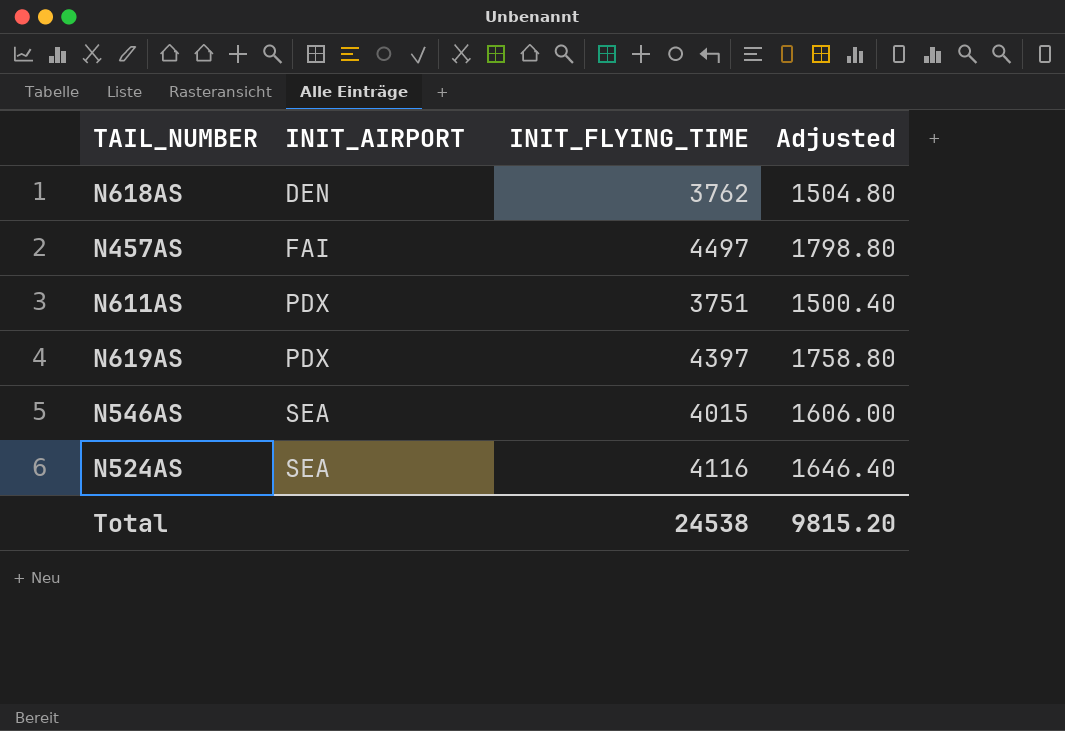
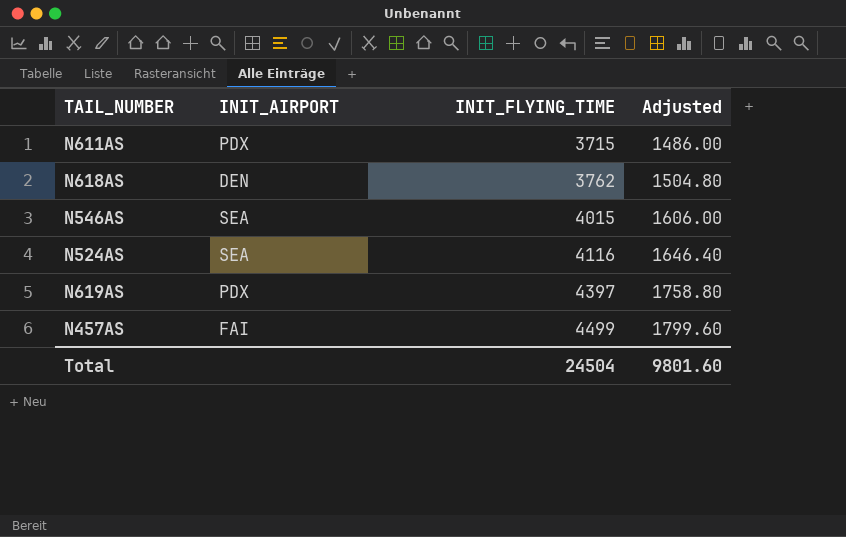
row order: INIT_AIRPORT ascending -> INIT_FLYING_TIME ascending
N611AS | INIT_FLYING_TIME: 3751 -> 3715
N611AS | Adjusted: 1500.40 -> 1486.00
N457AS | INIT_FLYING_TIME: 4497 -> 4499
N457AS | Adjusted: 1798.80 -> 1799.60
Total | INIT_FLYING_TIME: 24538 -> 24504
Total | Adjusted: 9815.20 -> 9801.60

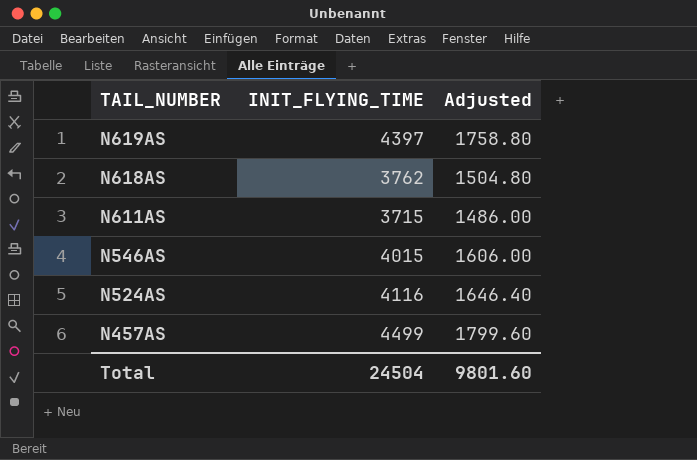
row order: INIT_FLYING_TIME ascending -> TAIL_NUMBER descending
column INIT_AIRPORT | position: 2 -> none

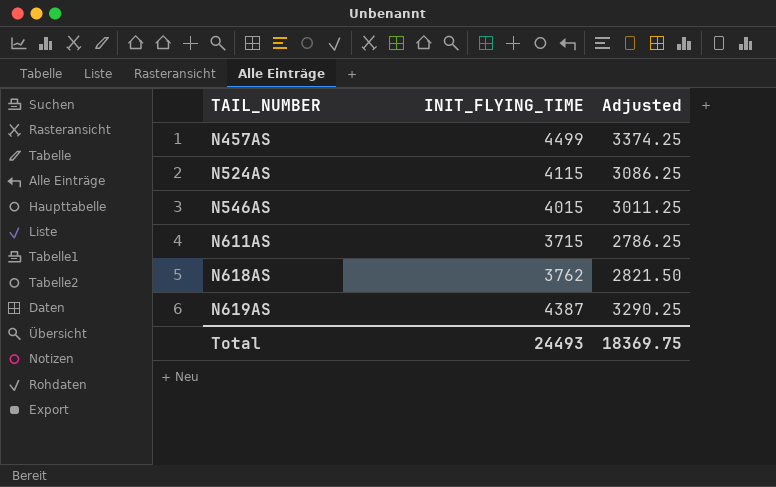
row order: TAIL_NUMBER descending -> TAIL_NUMBER ascending
column Adjusted | formula: [INIT_FLYING_TIME] * 0.4 -> [INIT_FLYING_TIME] * 0.75
N524AS | INIT_FLYING_TIME: 4116 -> 4115
N619AS | INIT_FLYING_TIME: 4397 -> 4387
Total | INIT_FLYING_TIME: 24504 -> 24493
Total | Adjusted: 9801.60 -> 18369.75

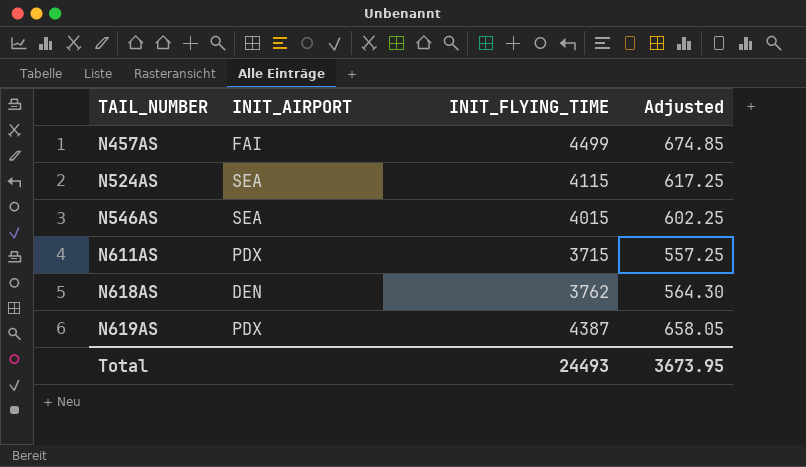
column INIT_AIRPORT | position: none -> 2
column Adjusted | formula: [INIT_FLYING_TIME] * 0.75 -> [INIT_FLYING_TIME] * 0.15
Total | Adjusted: 18369.75 -> 3673.95

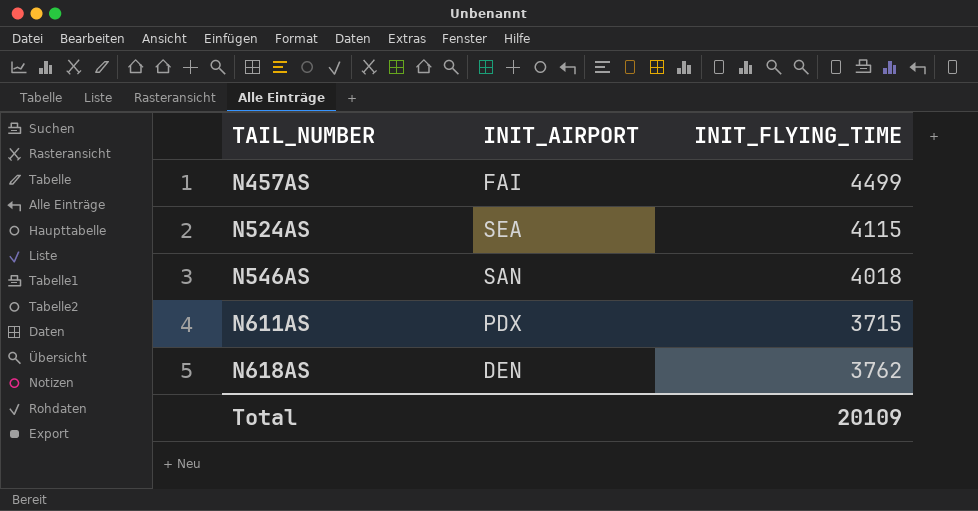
column Adjusted | formula: [INIT_FLYING_TIME] * 0.15 -> none
row N619AS: PDX | 4387 | 658.05 -> none
N546AS | INIT_AIRPORT: SEA -> SAN
N546AS | INIT_FLYING_TIME: 4015 -> 4018
Total | INIT_FLYING_TIME: 24493 -> 20109

